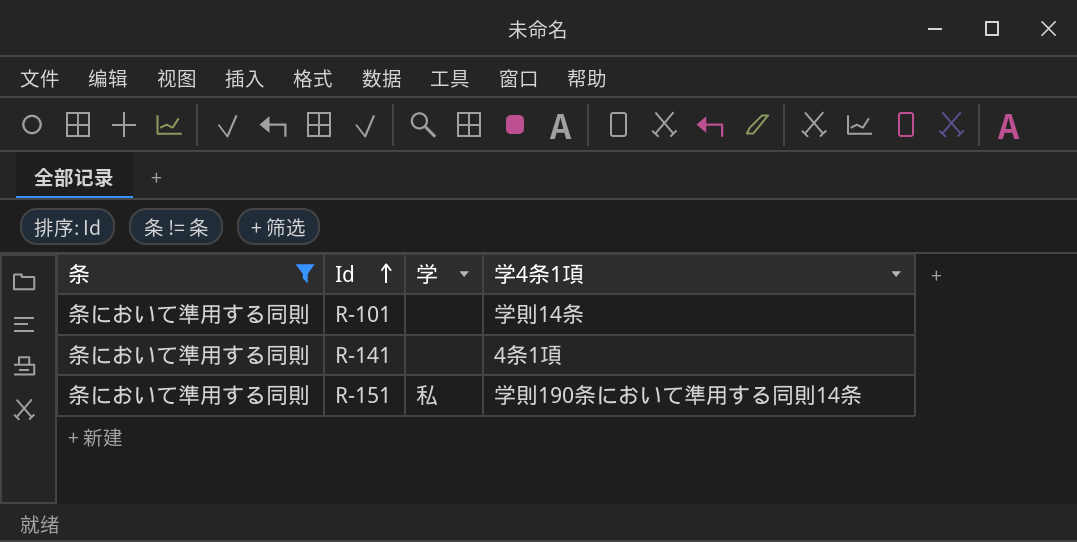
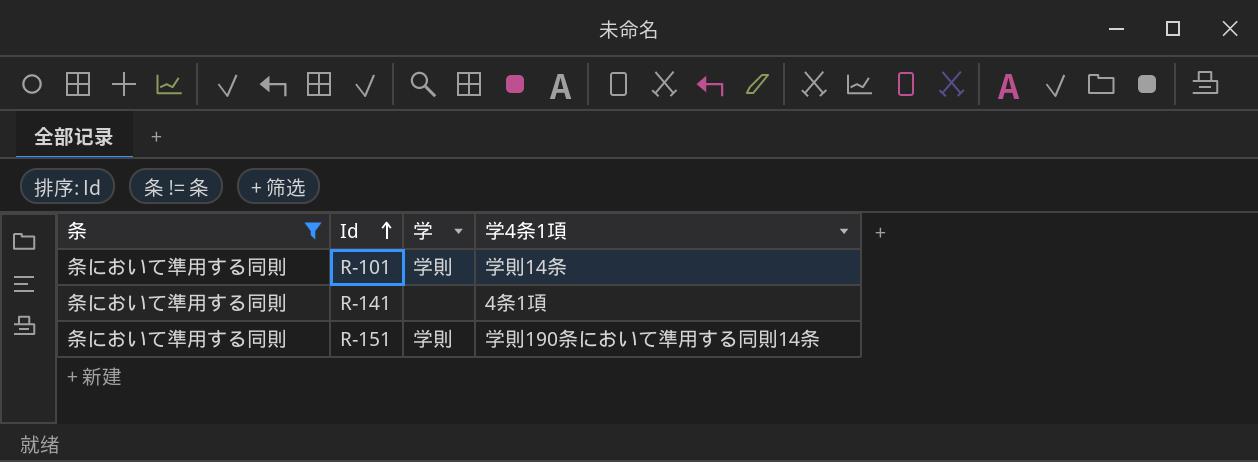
R-101 | 学: none -> 学則
R-151 | 学: 私 -> 学則

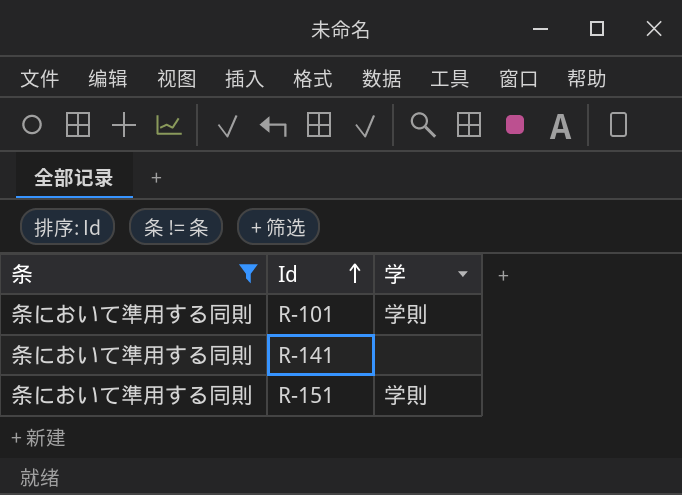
column 学4条1項 | position: 4 -> none

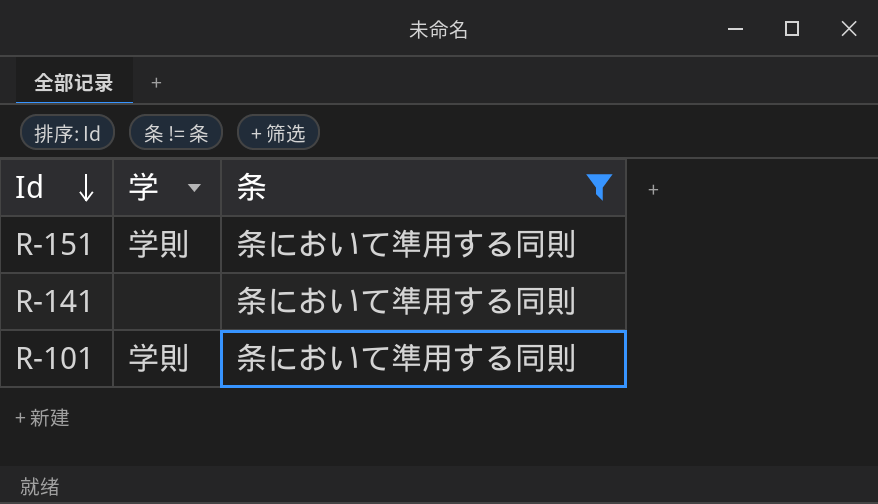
row order: Id ascending -> Id descending
column 条 | position: 1 -> 3

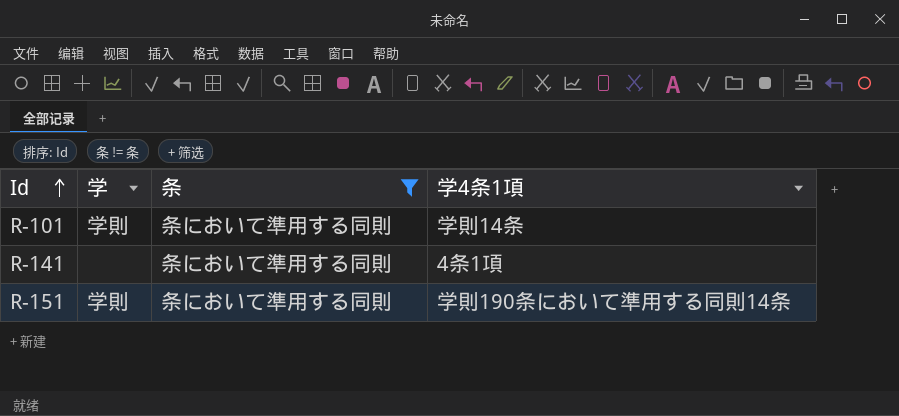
row order: Id descending -> Id ascending
column 学4条1項 | position: none -> 4

